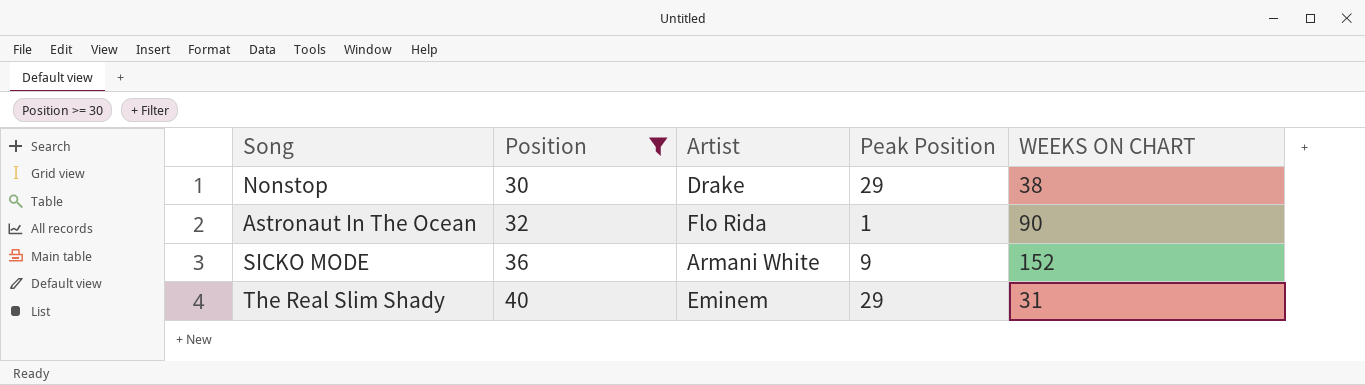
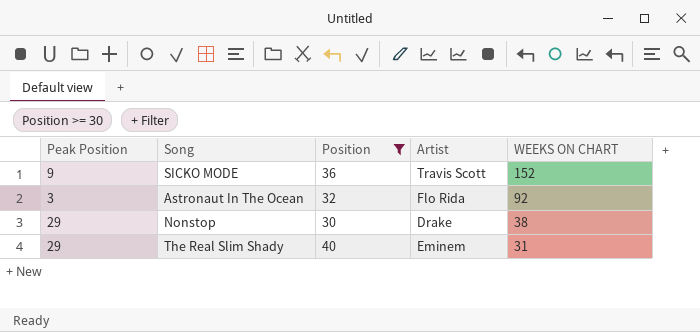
row order: Position ascending -> WEEKS ON CHART descending
column Peak Position | position: 4 -> 1
SICKO MODE | Artist: Armani White -> Travis Scott
Astronaut In The Ocean | Peak Position: 1 -> 3
Astronaut In The Ocean | WEEKS ON CHART: 90 -> 92

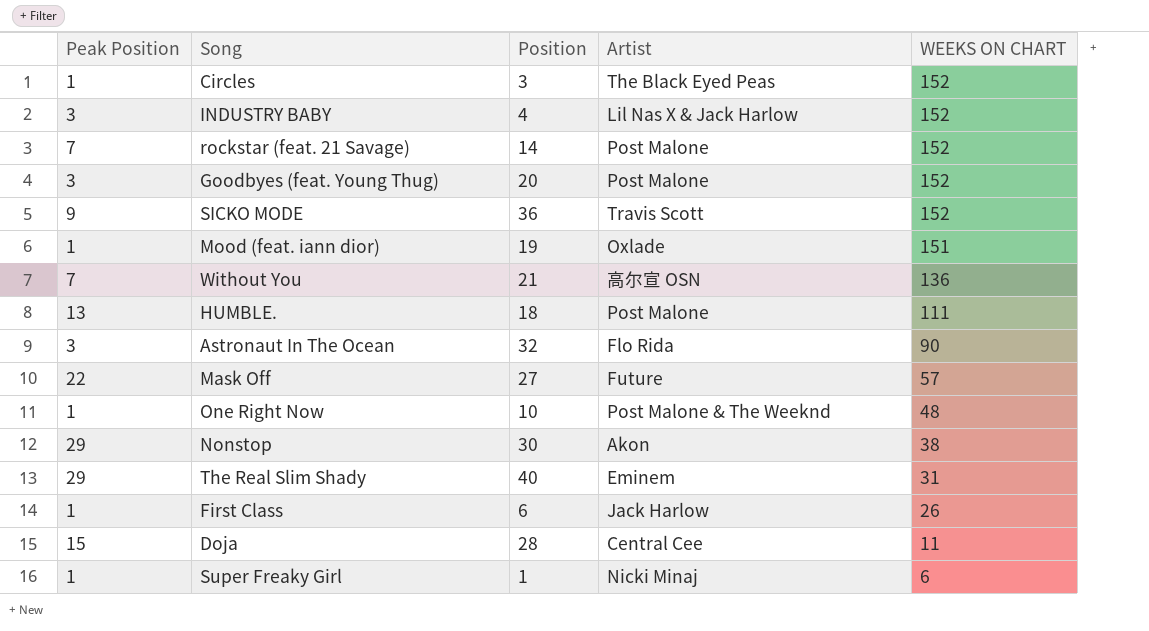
filter: Position >= 30 -> none
Astronaut In The Ocean | WEEKS ON CHART: 92 -> 90
Nonstop | Artist: Drake -> Akon

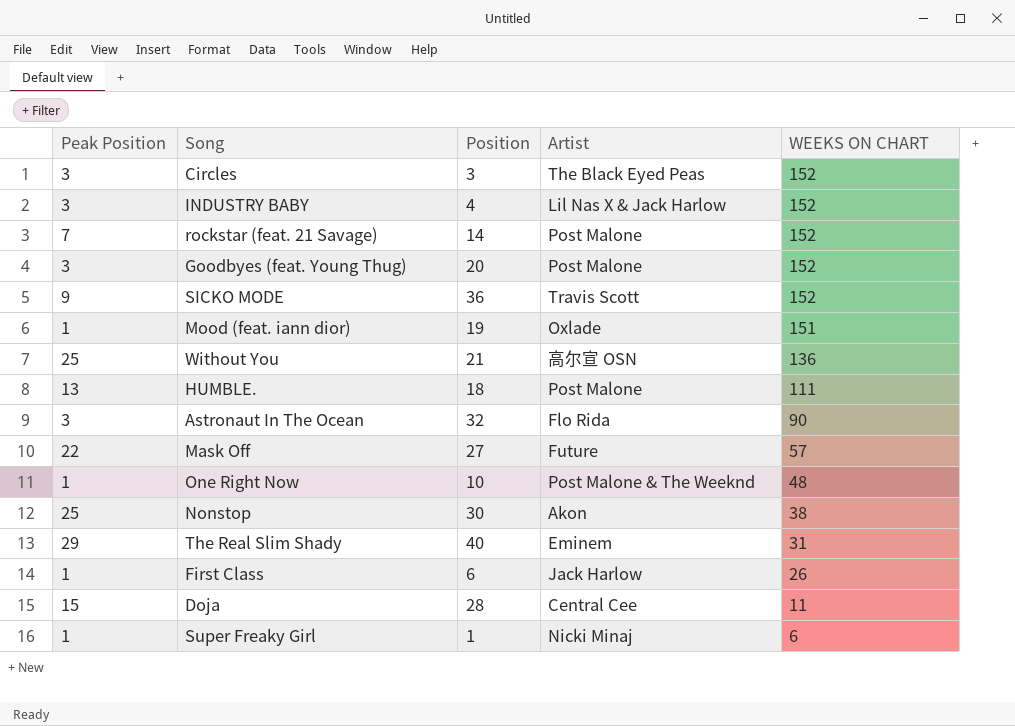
Circles | Peak Position: 1 -> 3
Without You | Peak Position: 7 -> 25
Nonstop | Peak Position: 29 -> 25

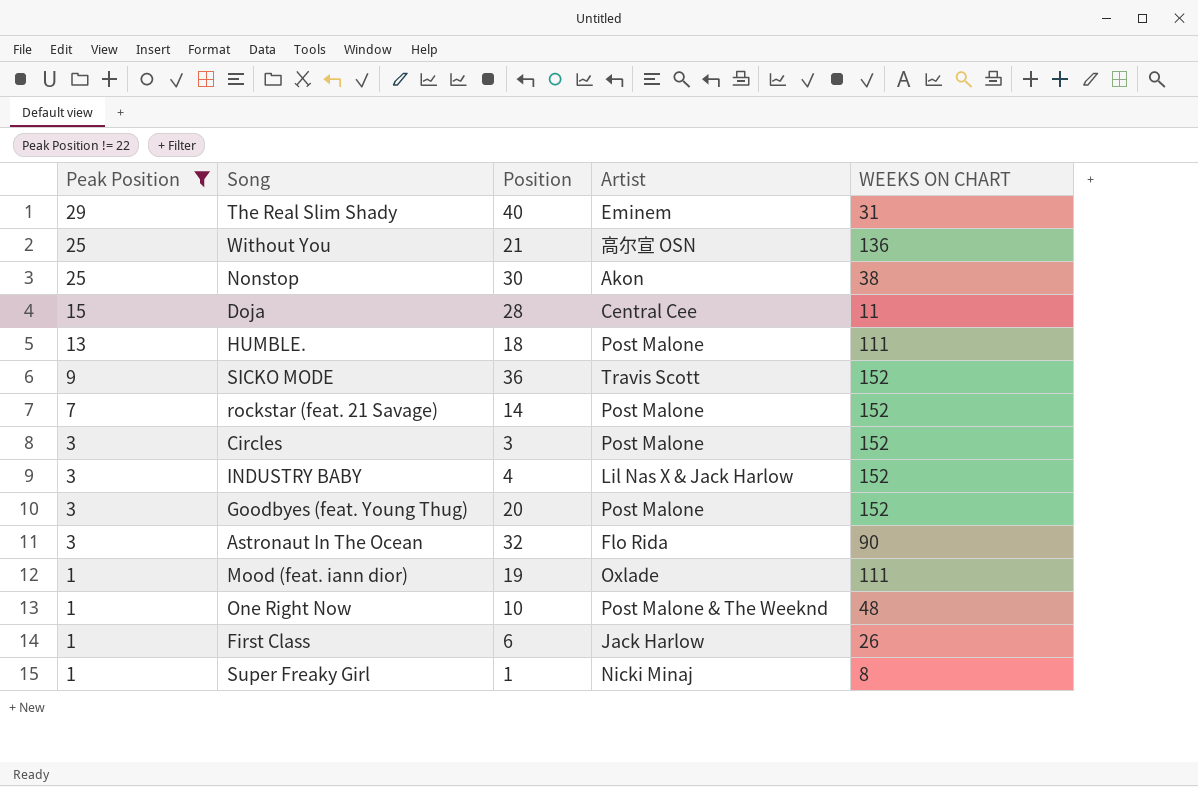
filter: none -> Peak Position != 22
row order: WEEKS ON CHART descending -> Peak Position descending
Circles | Artist: The Black Eyed Peas -> Post Malone
Mood (feat. iann dior) | WEEKS ON CHART: 151 -> 111
Super Freaky Girl | WEEKS ON CHART: 6 -> 8

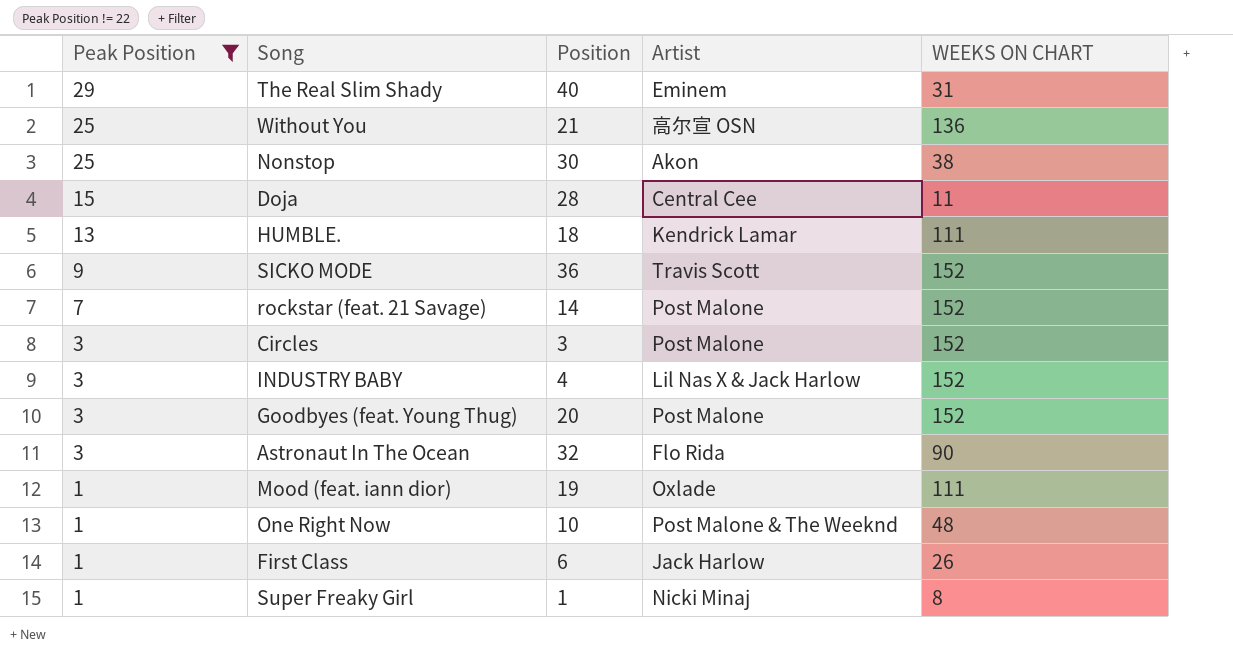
HUMBLE. | Artist: Post Malone -> Kendrick Lamar

